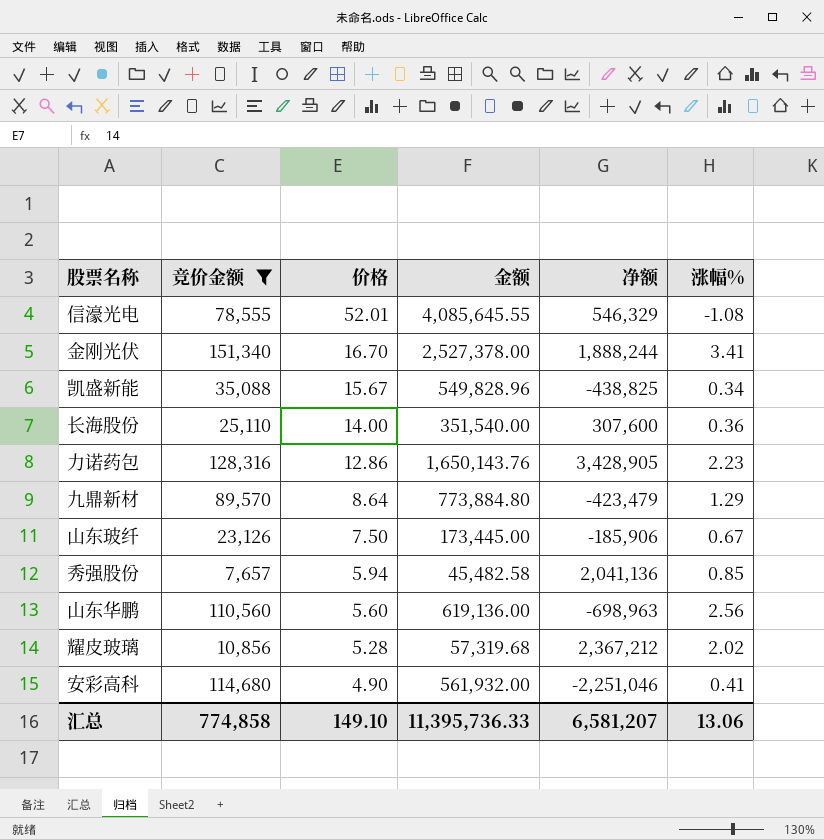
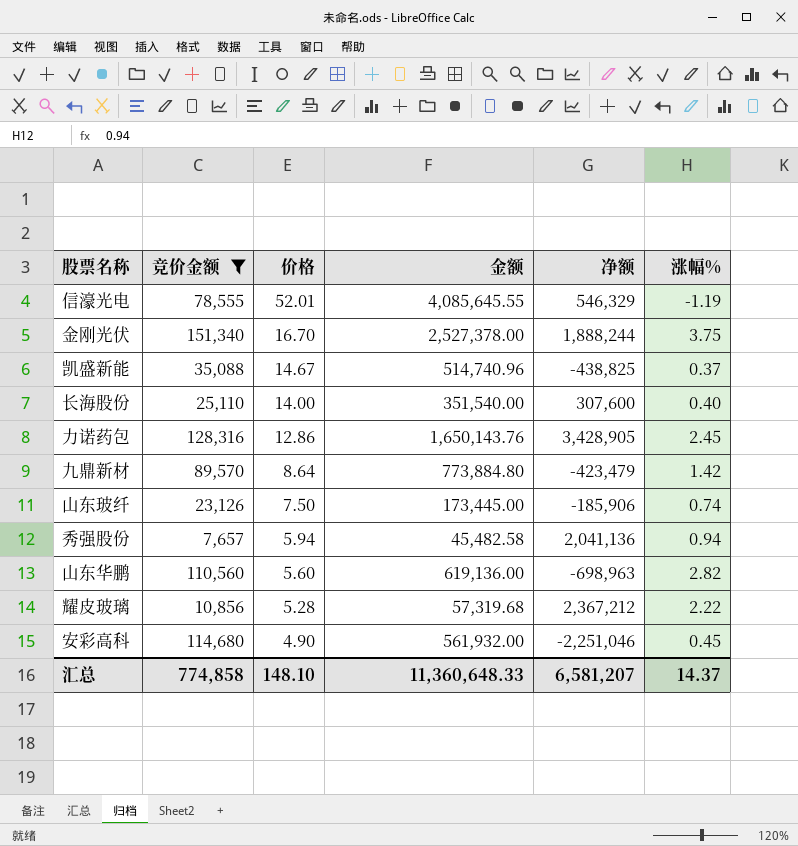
信濠光电 | 涨幅%: -1.08 -> -1.19
金刚光伏 | 涨幅%: 3.41 -> 3.75
凯盛新能 | 价格: 15.67 -> 14.67
凯盛新能 | 金额: 549,828.96 -> 514,740.96
凯盛新能 | 涨幅%: 0.34 -> 0.37
长海股份 | 涨幅%: 0.36 -> 0.40
力诺药包 | 涨幅%: 2.23 -> 2.45
九鼎新材 | 涨幅%: 1.29 -> 1.42
山东玻纤 | 涨幅%: 0.67 -> 0.74
秀强股份 | 涨幅%: 0.85 -> 0.94
山东华鹏 | 涨幅%: 2.56 -> 2.82
耀皮玻璃 | 涨幅%: 2.02 -> 2.22
安彩高科 | 涨幅%: 0.41 -> 0.45
汇总 | 价格: 149.10 -> 148.10
汇总 | 金额: 11,395,736.33 -> 11,360,648.33
汇总 | 涨幅%: 13.06 -> 14.37

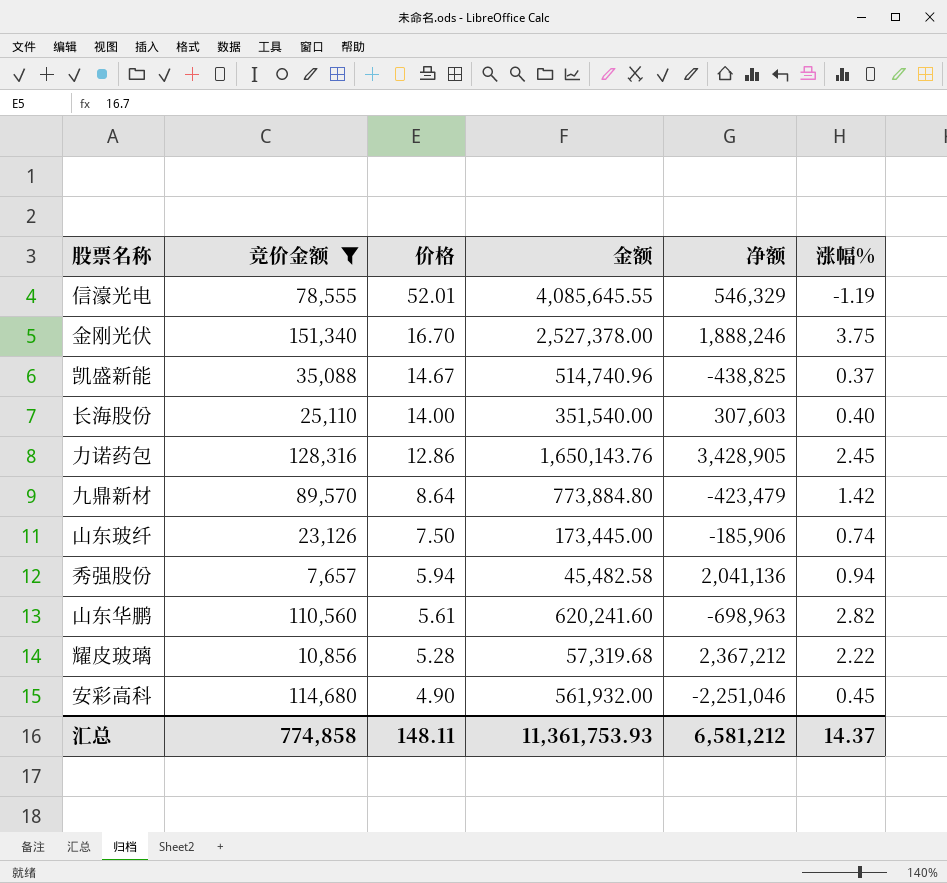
金刚光伏 | 净额: 1,888,244 -> 1,888,246
长海股份 | 净额: 307,600 -> 307,603
山东华鹏 | 价格: 5.60 -> 5.61
山东华鹏 | 金额: 619,136.00 -> 620,241.60
汇总 | 价格: 148.10 -> 148.11
汇总 | 金额: 11,360,648.33 -> 11,361,753.93
汇总 | 净额: 6,581,207 -> 6,581,212

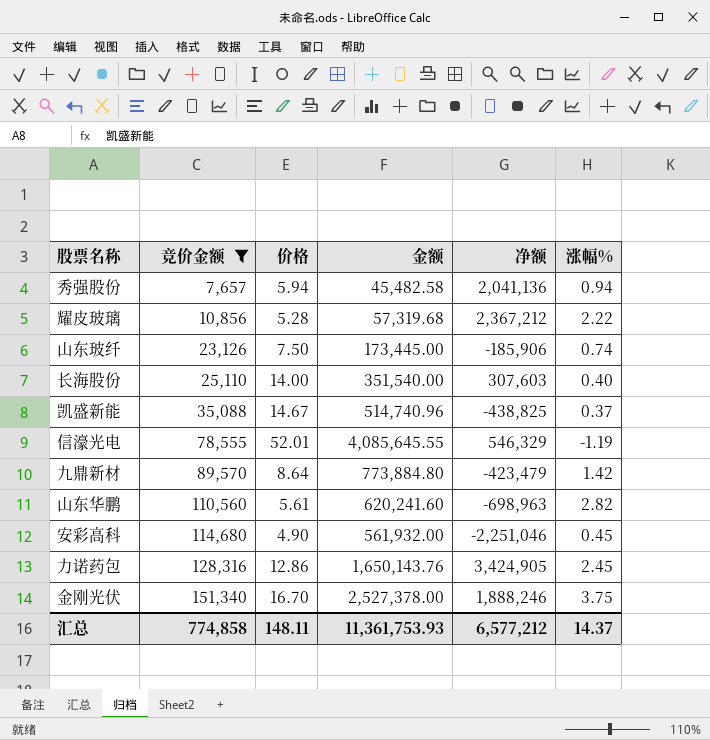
row order: 价格 descending -> 竞价金额 ascending
力诺药包 | 净额: 3,428,905 -> 3,424,905
汇总 | 净额: 6,581,212 -> 6,577,212

